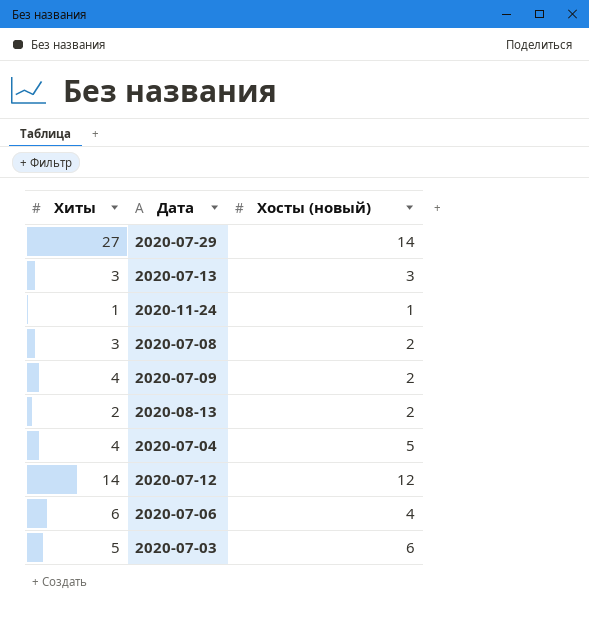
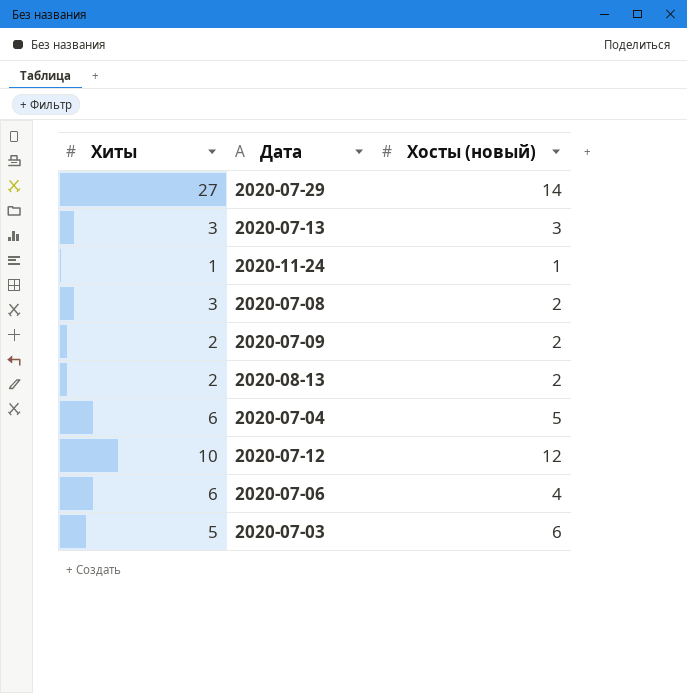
2020-07-09 | Хиты: 4 -> 2
2020-07-04 | Хиты: 4 -> 6
2020-07-12 | Хиты: 14 -> 10

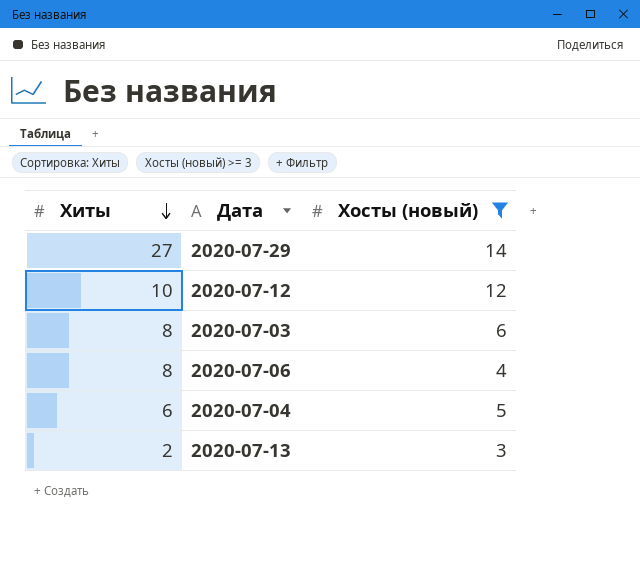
filter: none -> Хосты (новый) >= 3
row order: none -> Хиты descending
2020-07-03 | Хиты: 5 -> 8
2020-07-06 | Хиты: 6 -> 8
2020-07-13 | Хиты: 3 -> 2

